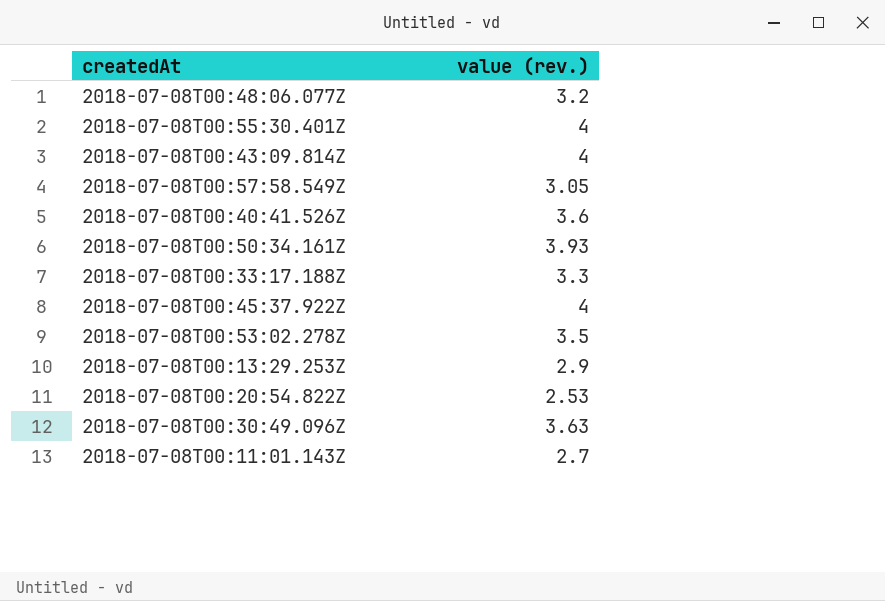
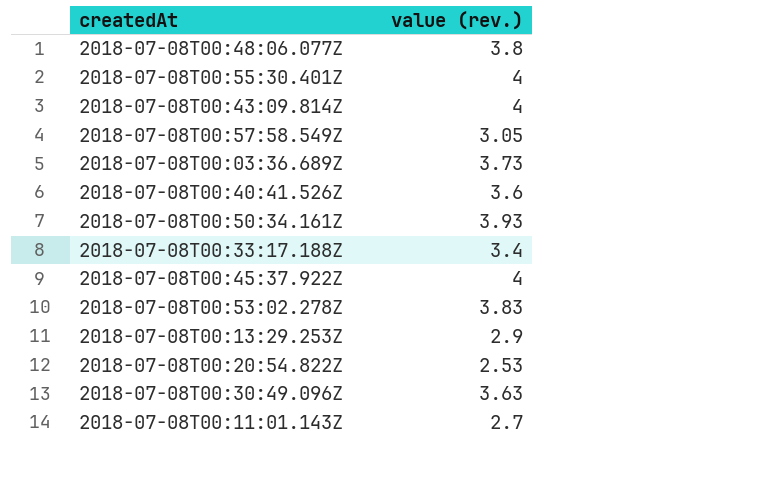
2018-07-08T00:48:06.077Z | value (rev.): 3.2 -> 3.8
row 2018-07-08T00:03:36.689Z: none -> 3.73
2018-07-08T00:33:17.188Z | value (rev.): 3.3 -> 3.4
2018-07-08T00:53:02.278Z | value (rev.): 3.5 -> 3.83

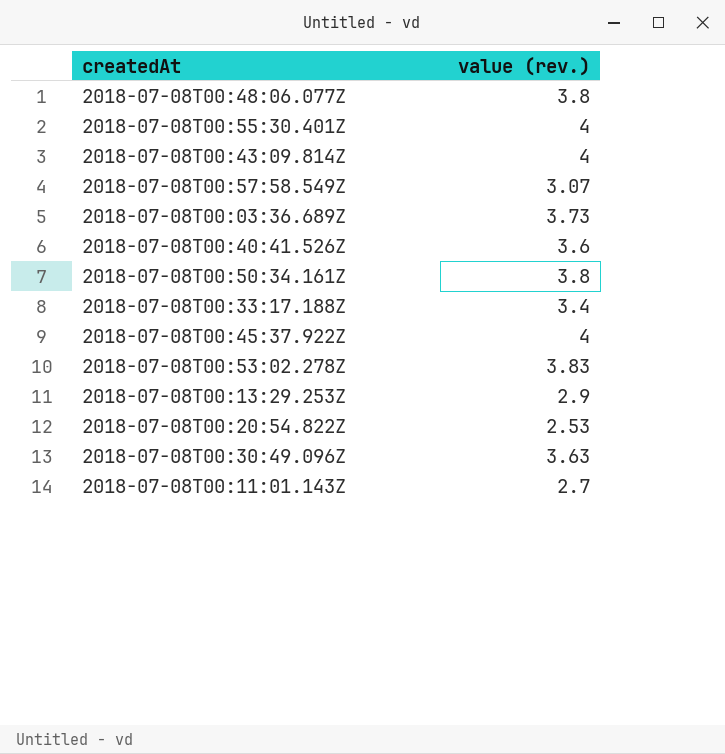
2018-07-08T00:57:58.549Z | value (rev.): 3.05 -> 3.07
2018-07-08T00:50:34.161Z | value (rev.): 3.93 -> 3.8

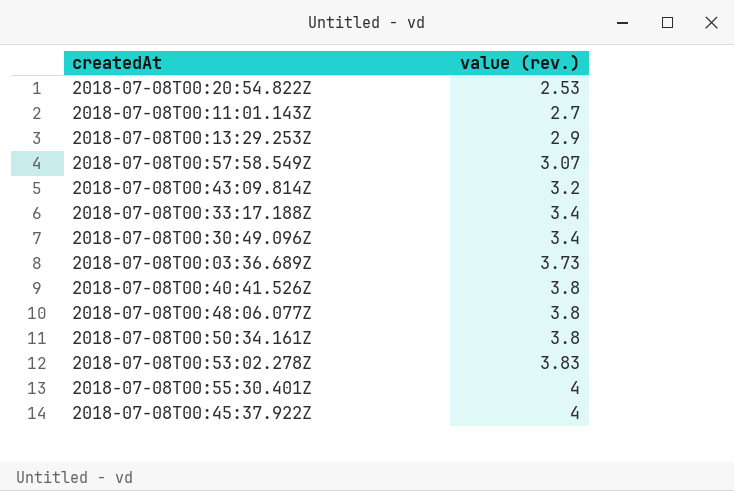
row order: none -> value (rev.) ascending
2018-07-08T00:43:09.814Z | value (rev.): 4 -> 3.2
2018-07-08T00:30:49.096Z | value (rev.): 3.63 -> 3.4
2018-07-08T00:40:41.526Z | value (rev.): 3.6 -> 3.8

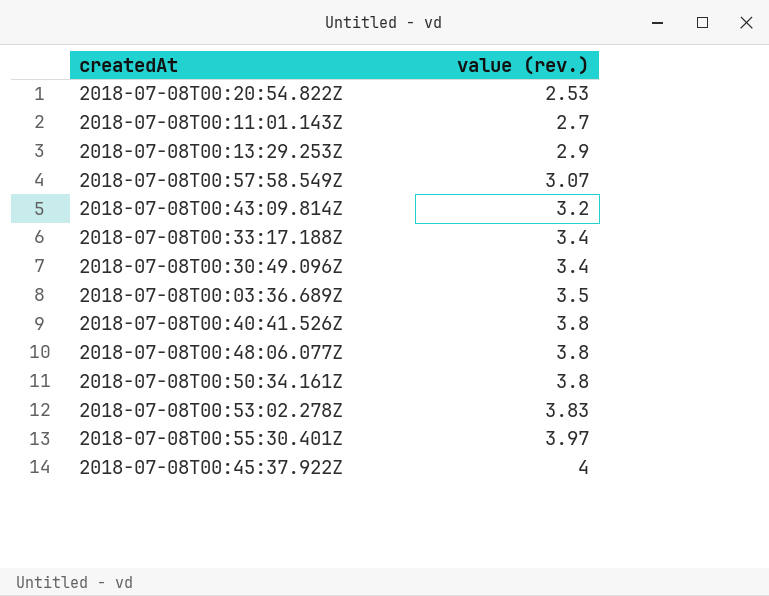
2018-07-08T00:03:36.689Z | value (rev.): 3.73 -> 3.5
2018-07-08T00:55:30.401Z | value (rev.): 4 -> 3.97

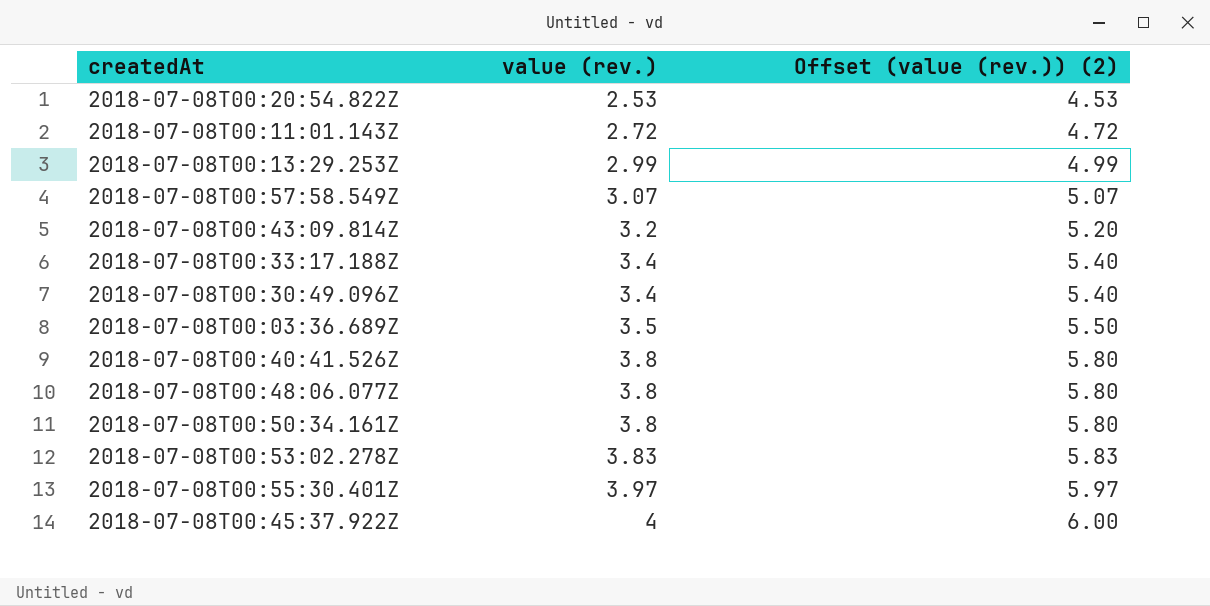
column Offset (value (rev.)) (2) | formula: none -> [value (rev.)] + 2
2018-07-08T00:11:01.143Z | value (rev.): 2.7 -> 2.72
2018-07-08T00:13:29.253Z | value (rev.): 2.9 -> 2.99

